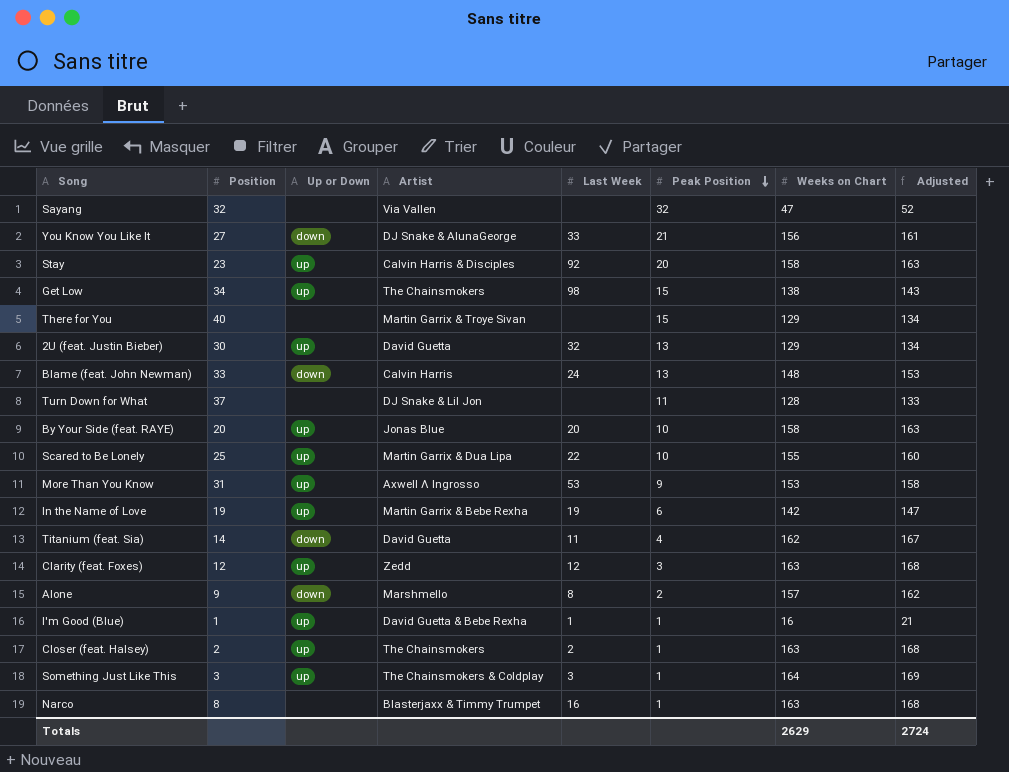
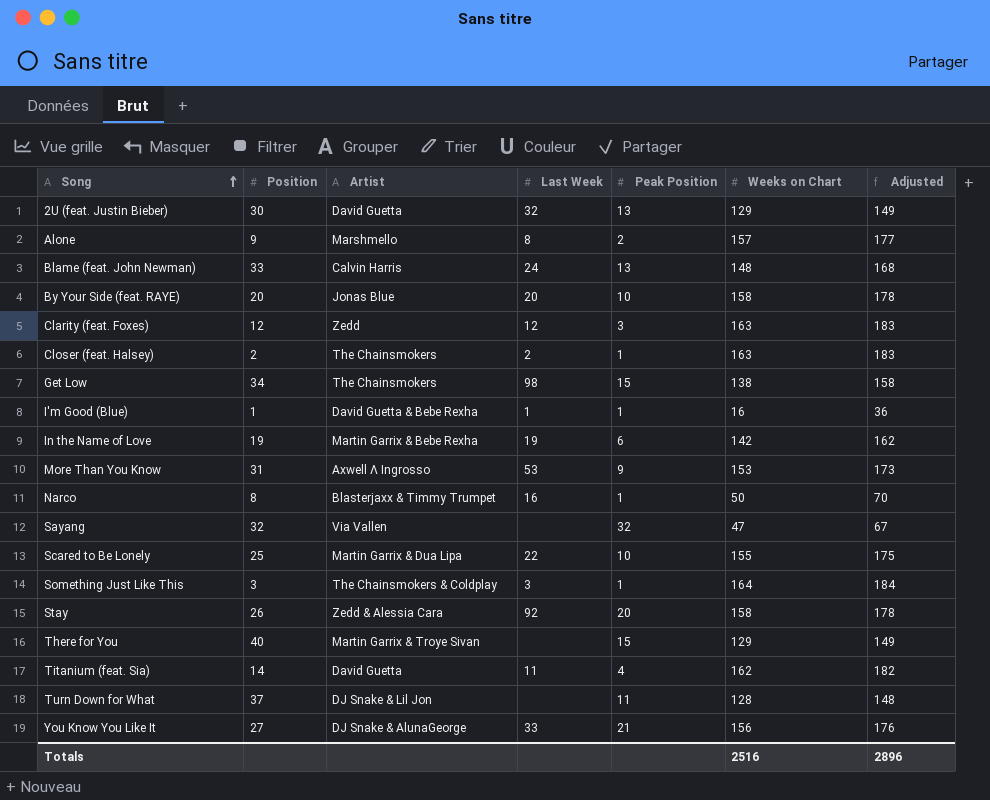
row order: Peak Position descending -> Song ascending
column Up or Down | position: 3 -> none
column Adjusted | formula: [Weeks on Chart] + 5 -> [Weeks on Chart] + 20
Narco | Weeks on Chart: 163 -> 50
Stay | Position: 23 -> 26
Stay | Artist: Calvin Harris & Disciples -> Zedd & Alessia Cara
Totals | Weeks on Chart: 2629 -> 2516
Totals | Adjusted: 2724 -> 2896

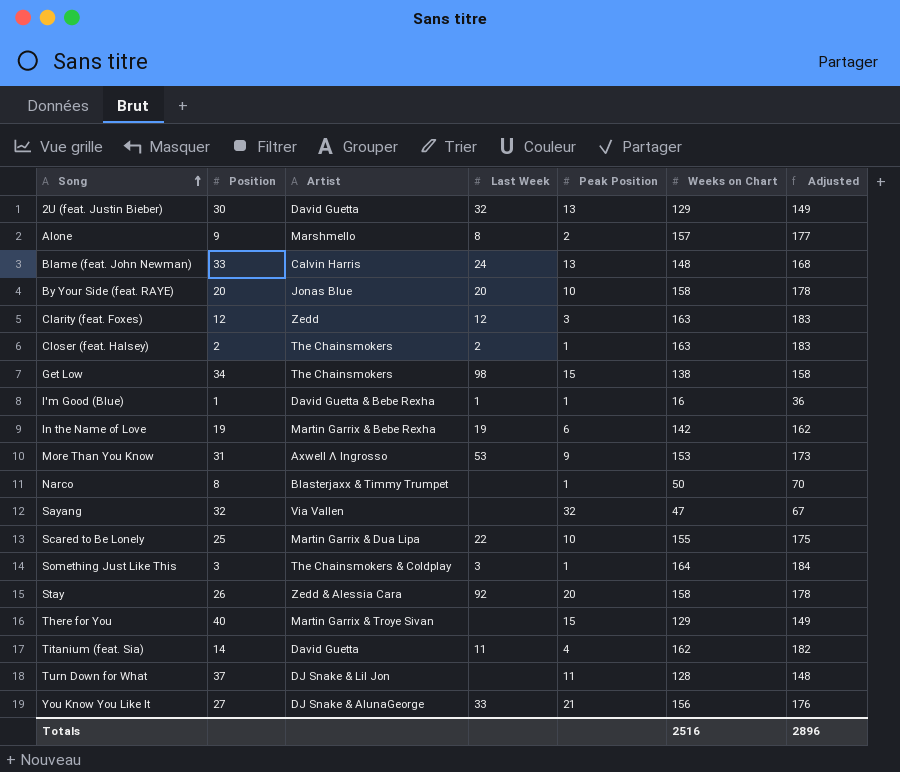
Narco | Last Week: 16 -> none

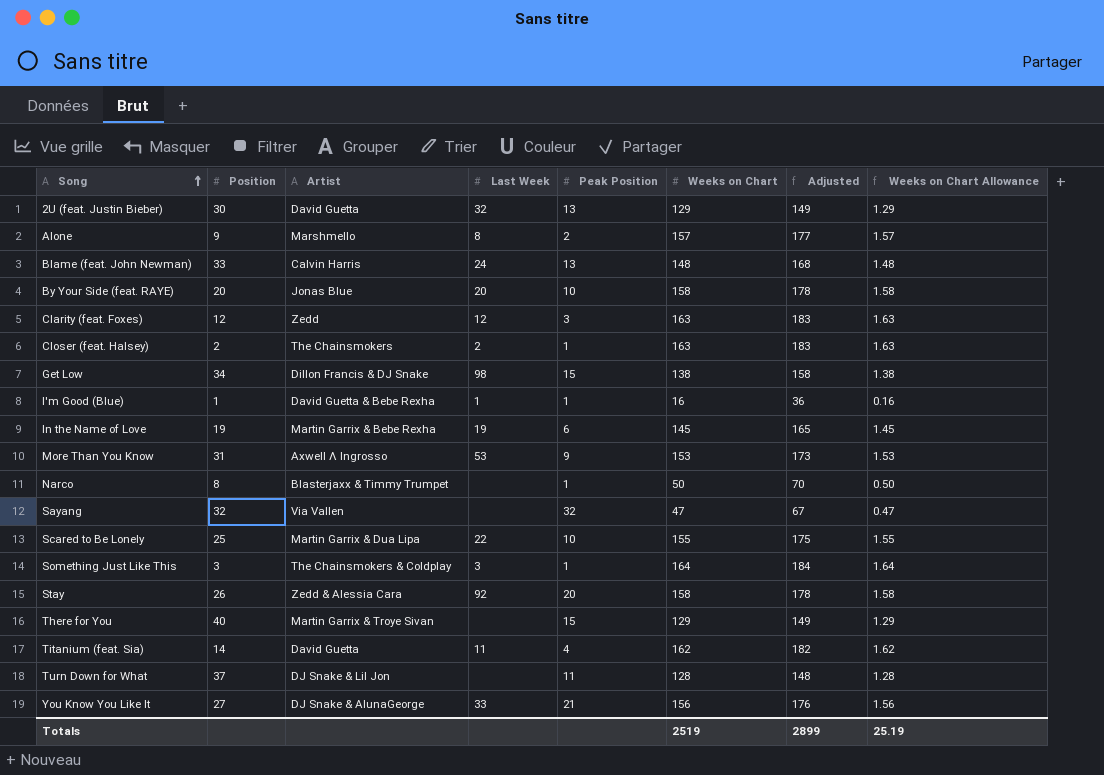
column Weeks on Chart Allowance | formula: none -> [Weeks on Chart] * 0.01
Get Low | Artist: The Chainsmokers -> Dillon Francis & DJ Snake
In the Name of Love | Weeks on Chart: 142 -> 145
In the Name of Love | Adjusted: 162 -> 165
Totals | Weeks on Chart: 2516 -> 2519
Totals | Adjusted: 2896 -> 2899

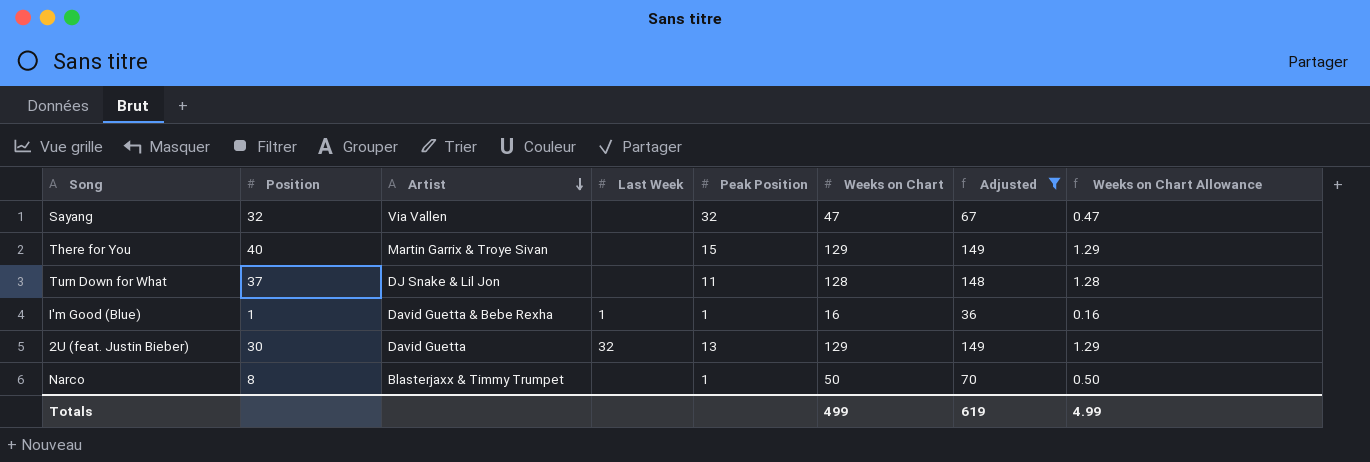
filter: none -> Adjusted <= 149
row order: Song ascending -> Artist descending
Totals | Weeks on Chart: 2519 -> 499
Totals | Adjusted: 2899 -> 619
Totals | Weeks on Chart Allowance: 25.19 -> 4.99

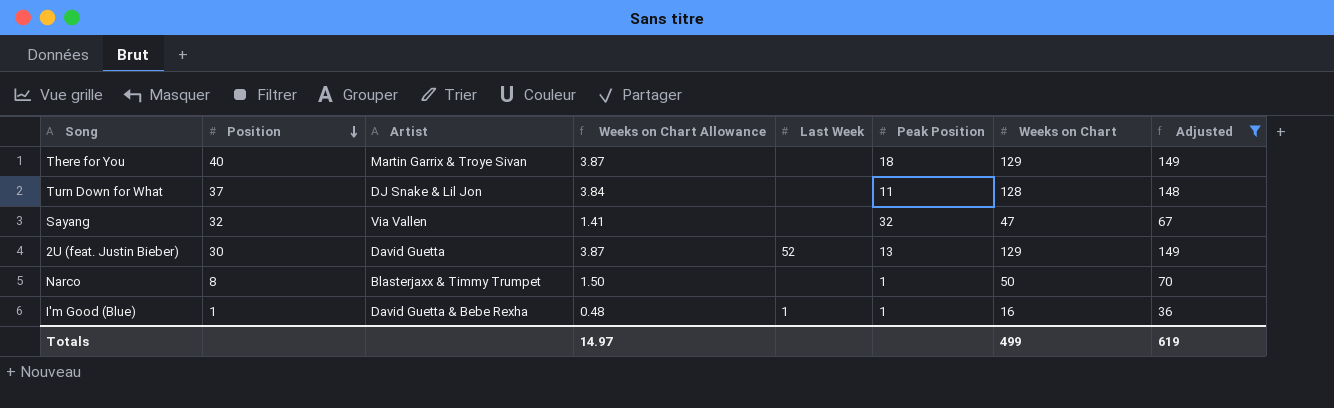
row order: Artist descending -> Position descending
column Weeks on Chart Allowance | formula: [Weeks on Chart] * 0.01 -> [Weeks on Chart] * 0.03
column Weeks on Chart Allowance | position: 8 -> 4
There for You | Peak Position: 15 -> 18
2U (feat. Justin Bieber) | Last Week: 32 -> 52
Totals | Weeks on Chart Allowance: 4.99 -> 14.97

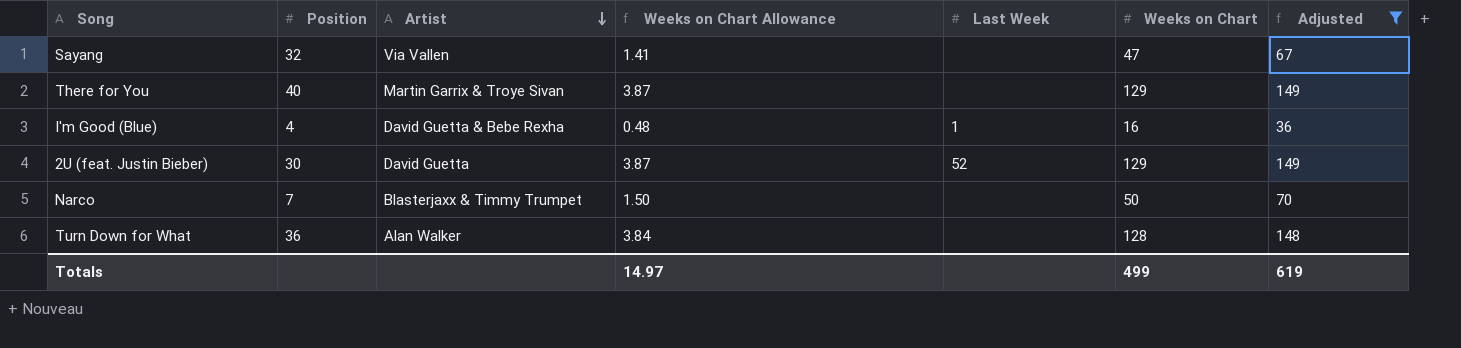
row order: Position descending -> Artist descending
column Peak Position | position: 6 -> none
I'm Good (Blue) | Position: 1 -> 4
Narco | Position: 8 -> 7
Turn Down for What | Position: 37 -> 36
Turn Down for What | Artist: DJ Snake & Lil Jon -> Alan Walker

